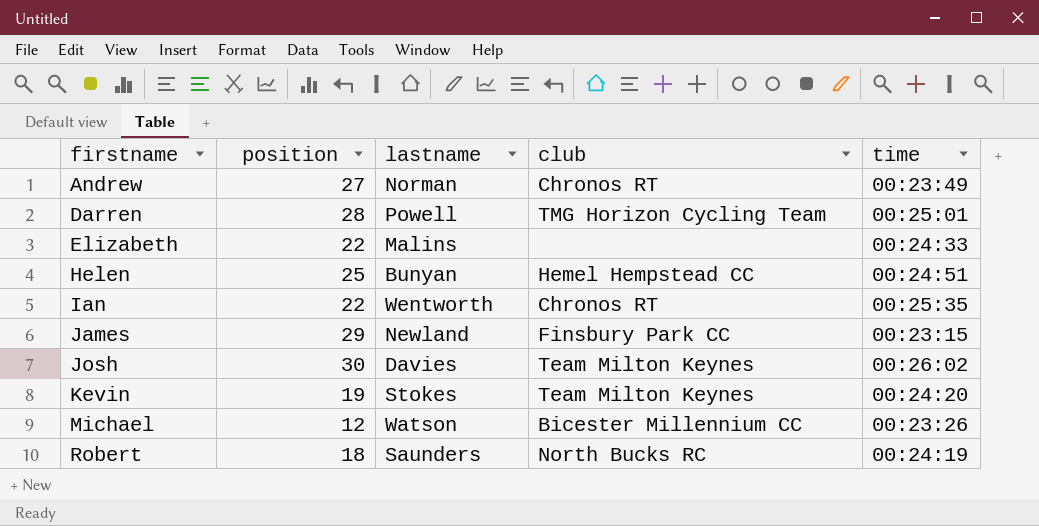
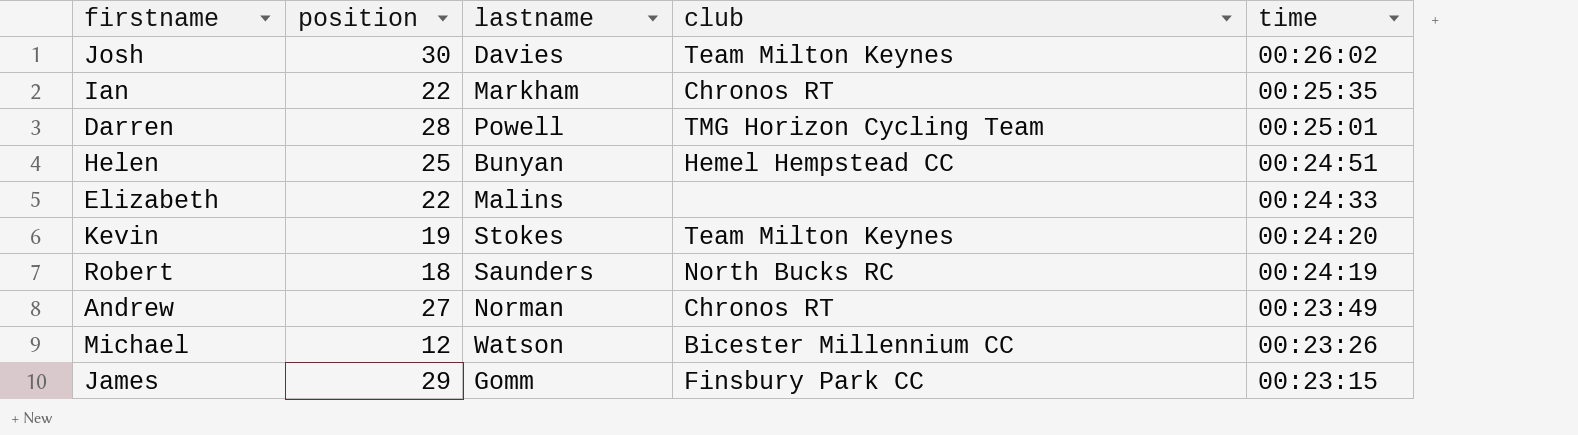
row order: firstname ascending -> time descending
Ian | lastname: Wentworth -> Markham
James | lastname: Newland -> Gomm

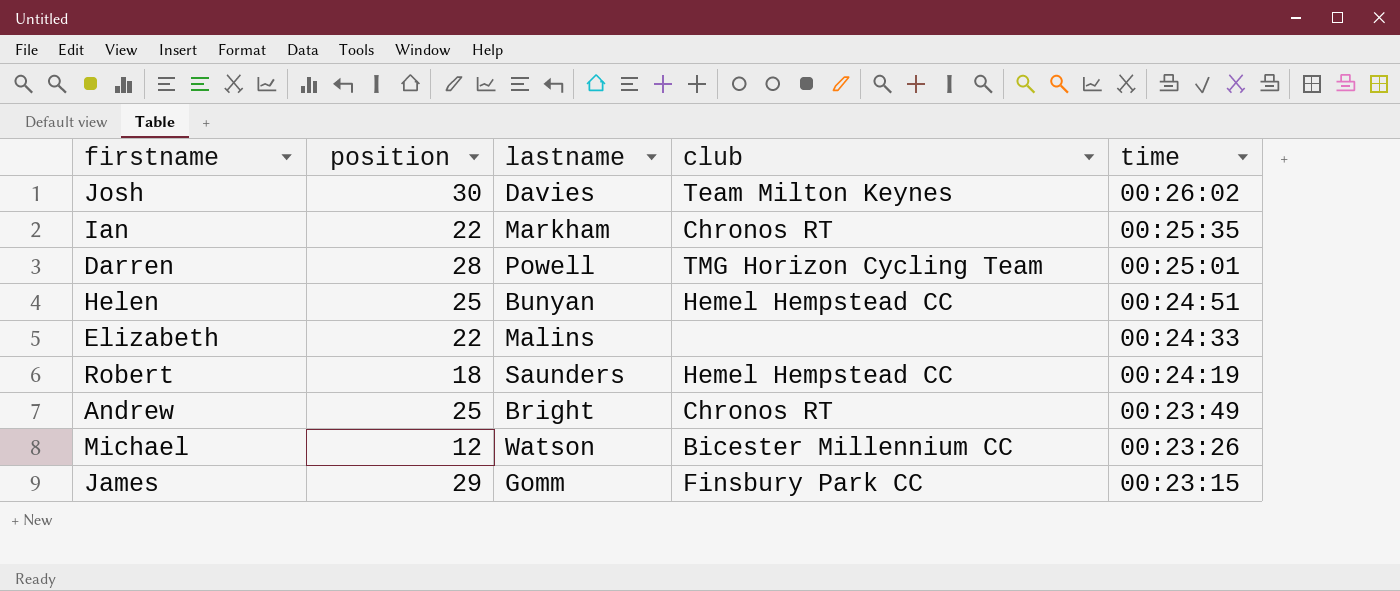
row Kevin: 19 | Stokes | Team Milton Keynes | 00:24:20 -> none
Robert | club: North Bucks RC -> Hemel Hempstead CC
Andrew | position: 27 -> 25
Andrew | lastname: Norman -> Bright

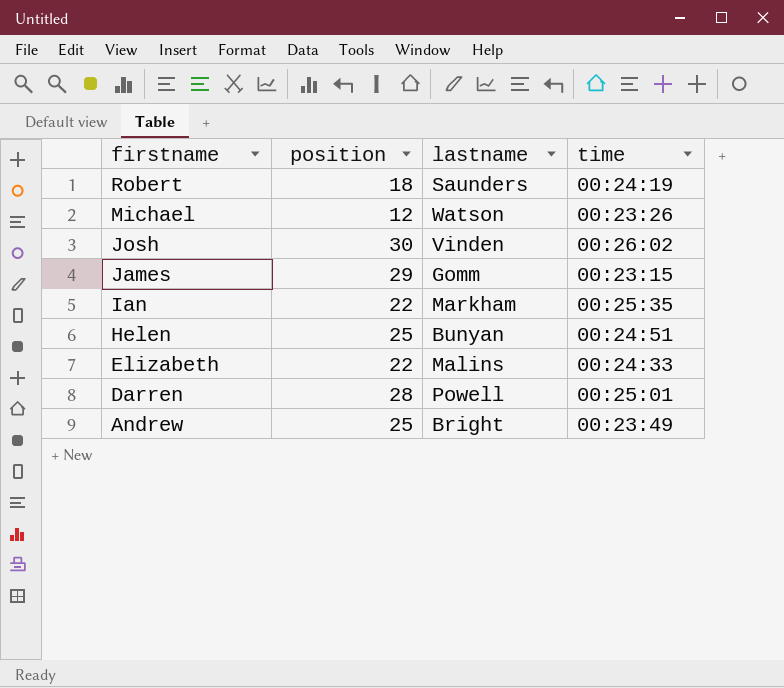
row order: time descending -> firstname descending
column club | position: 4 -> none
Josh | lastname: Davies -> Vinden

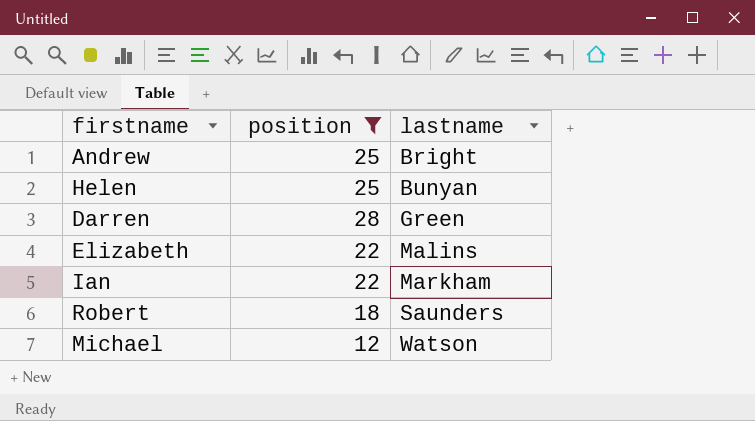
filter: none -> position <= 28
row order: firstname descending -> lastname ascending
column time | position: 4 -> none
Darren | lastname: Powell -> Green

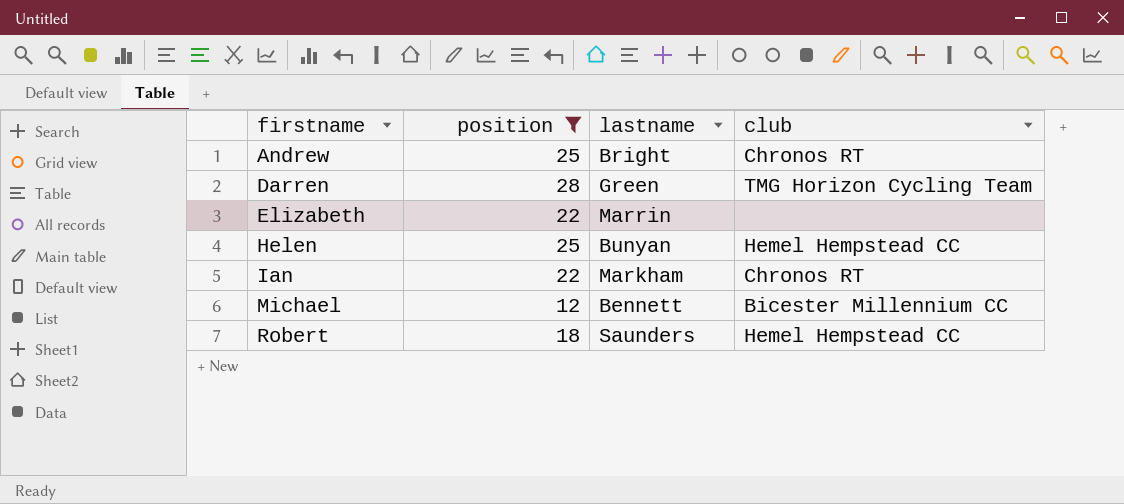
row order: lastname ascending -> firstname ascending
column club | position: none -> 4
Elizabeth | lastname: Malins -> Marrin
Michael | lastname: Watson -> Bennett

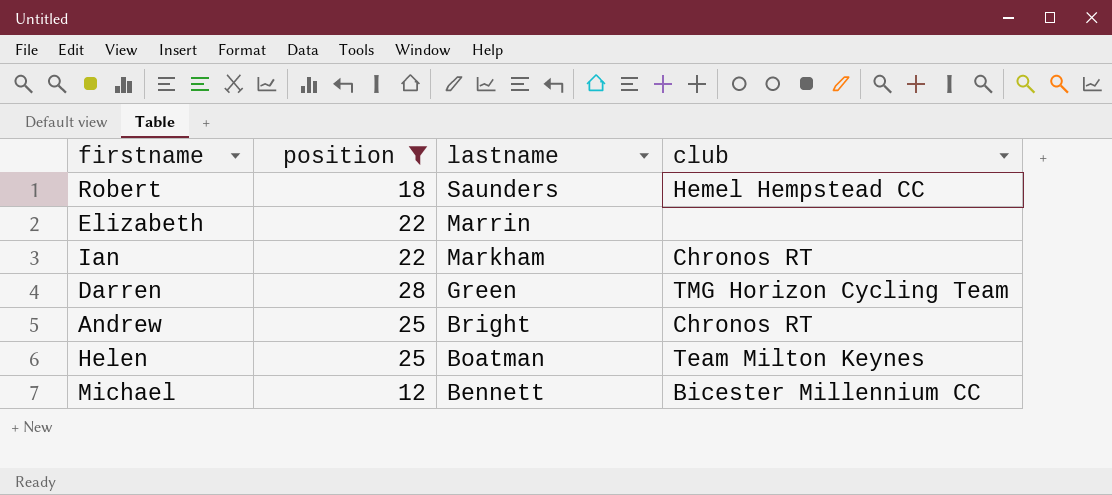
row order: firstname ascending -> lastname descending
Helen | lastname: Bunyan -> Boatman
Helen | club: Hemel Hempstead CC -> Team Milton Keynes

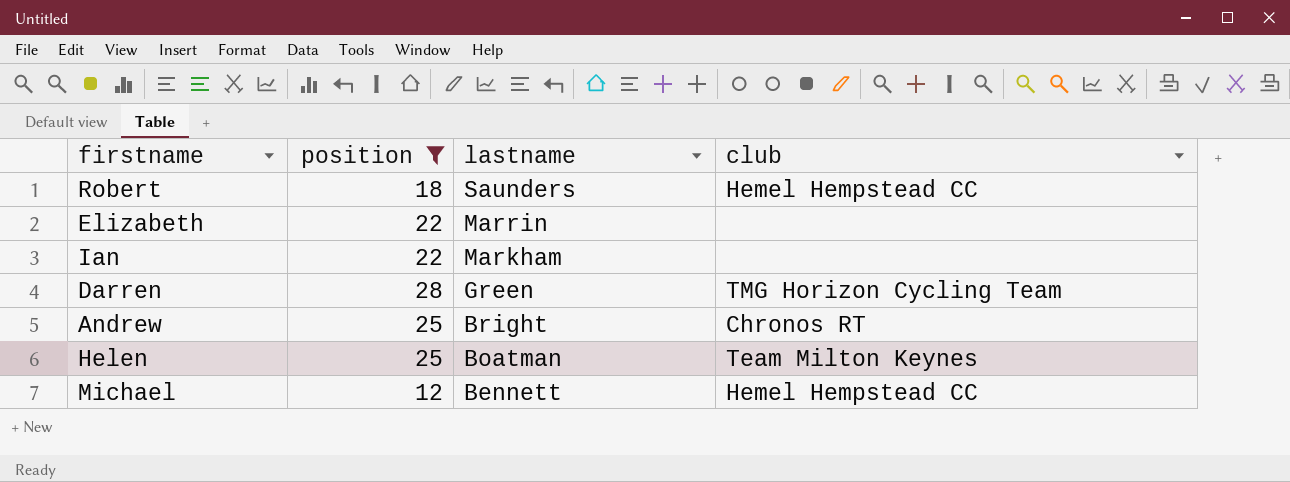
Ian | club: Chronos RT -> none
Michael | club: Bicester Millennium CC -> Hemel Hempstead CC

